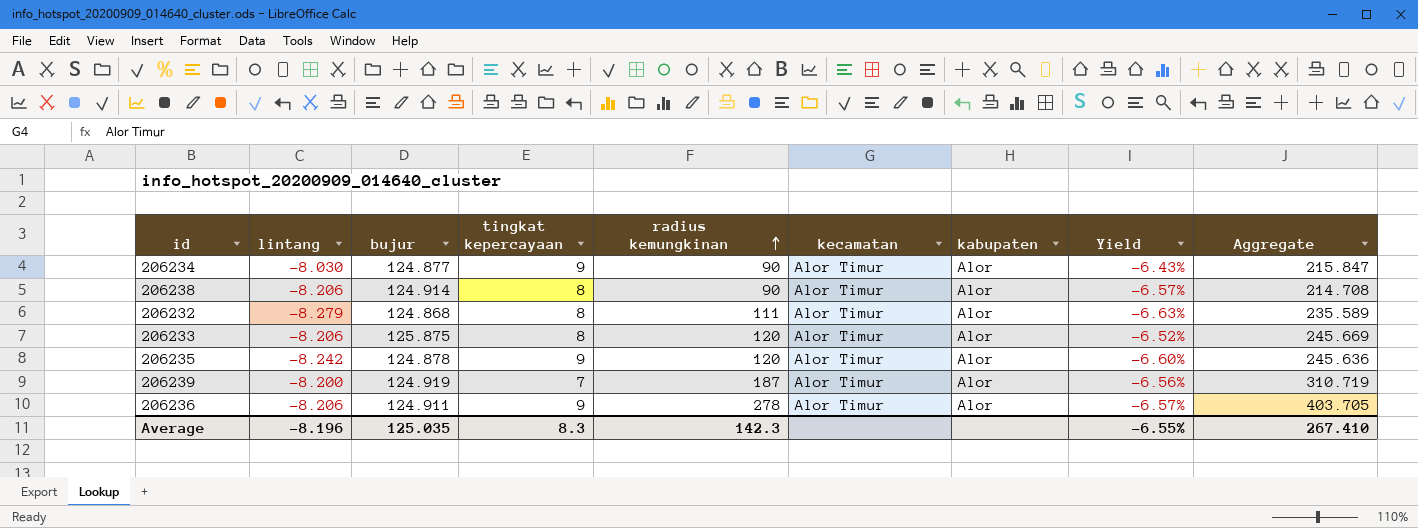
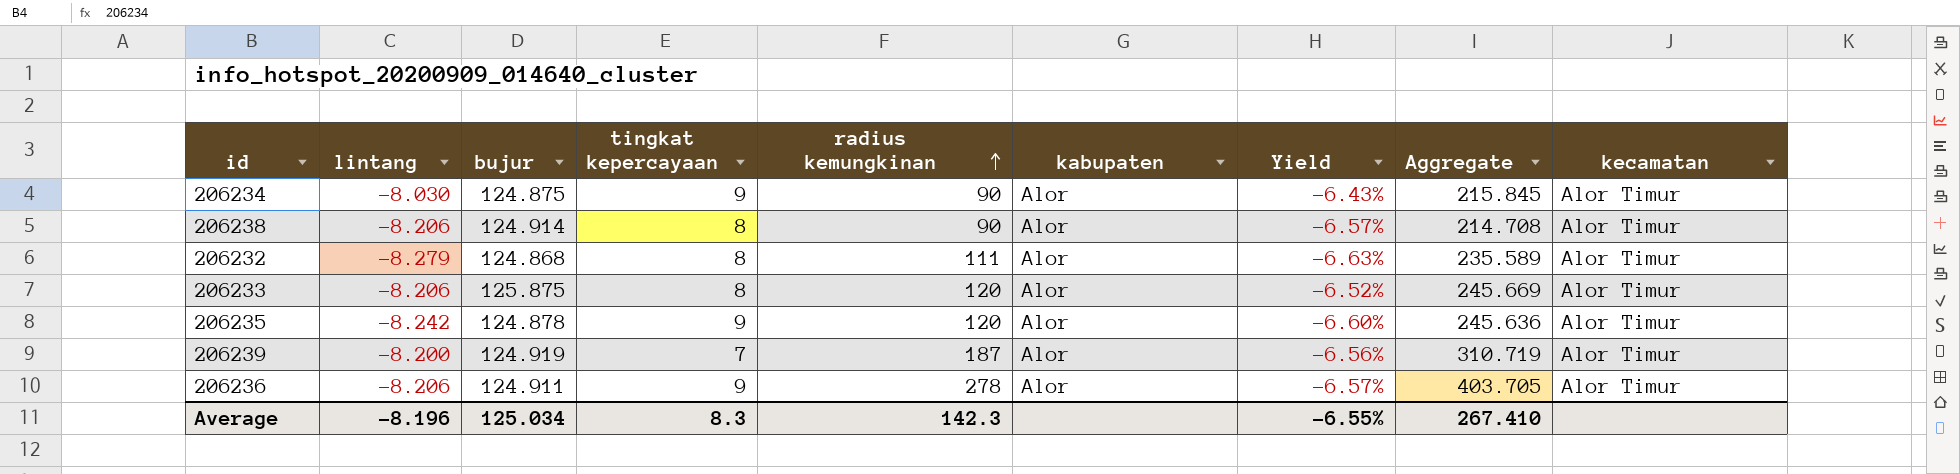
column kecamatan | position: 6 -> 9
206234 | bujur: 124.877 -> 124.875
206234 | Aggregate: 215.847 -> 215.845
Average | bujur: 125.035 -> 125.034

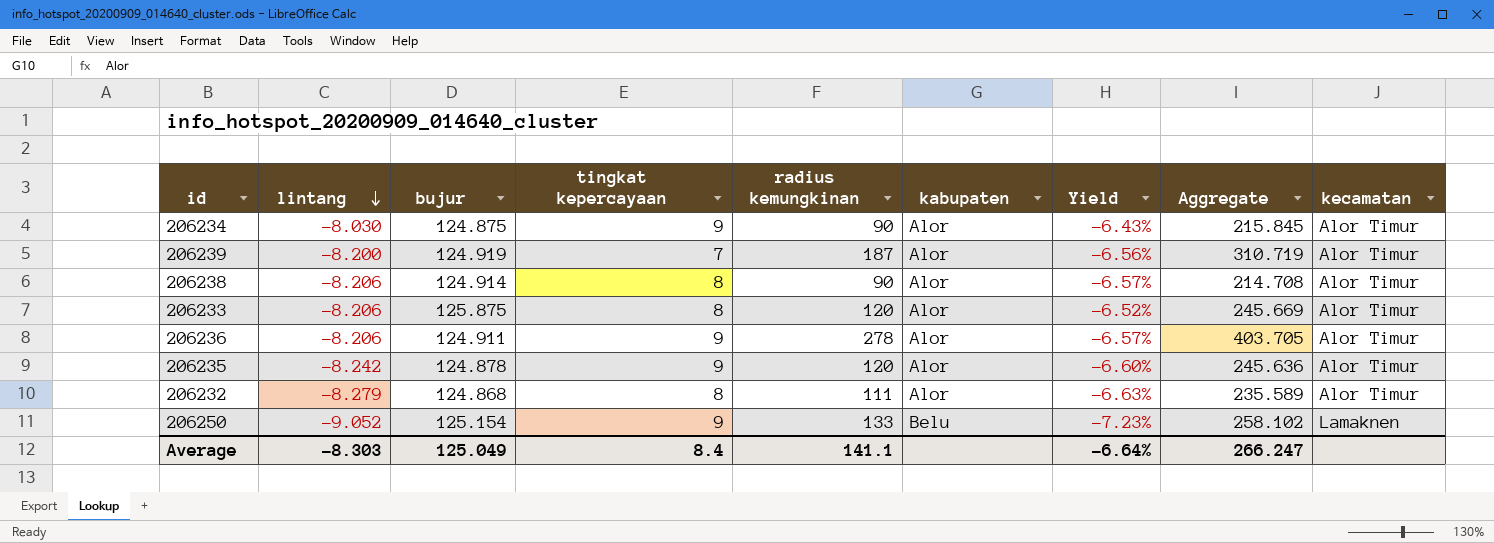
row order: radius kemungkinan ascending -> lintang descending
row 206250: none -> -9.052 | 125.154 | 9 | 133 | Belu | -7.23% | 258.102 | Lamaknen
Average | lintang: -8.196 -> -8.303
Average | bujur: 125.034 -> 125.049
Average | tingkat kepercayaan: 8.3 -> 8.4
Average | radius kemungkinan: 142.3 -> 141.1
Average | Yield: -6.55% -> -6.64%
Average | Aggregate: 267.410 -> 266.247

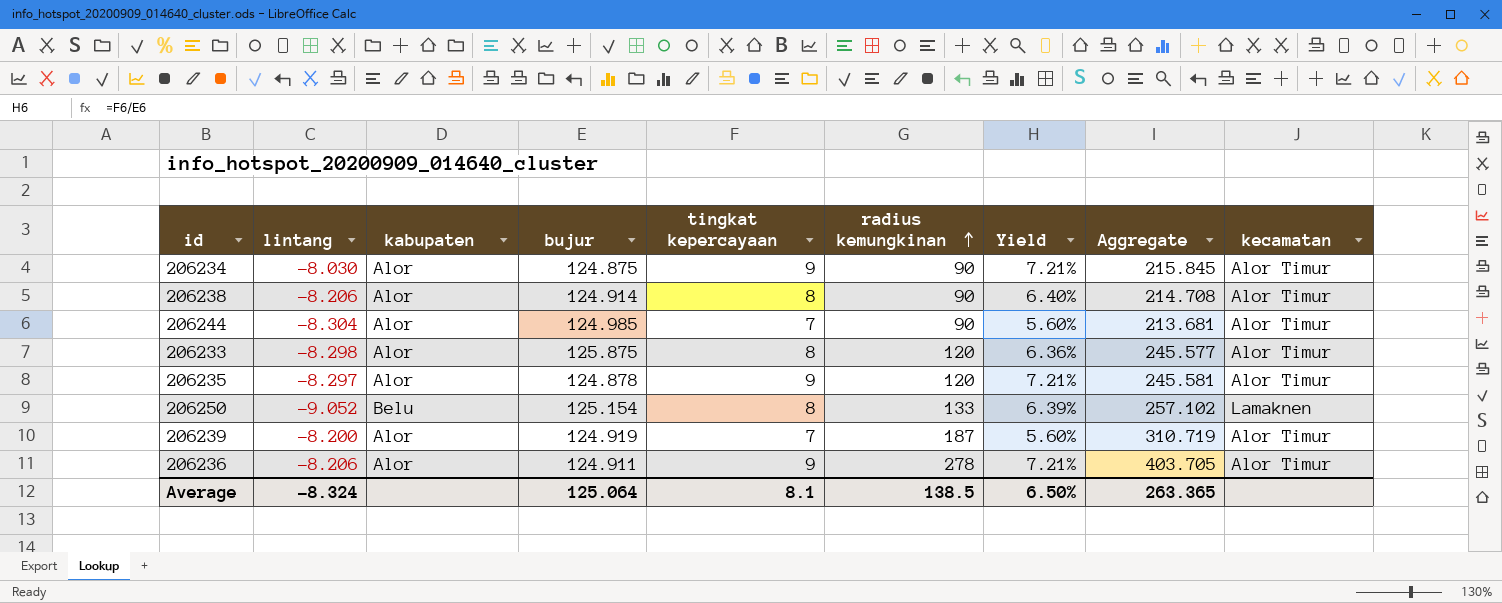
row order: lintang descending -> radius kemungkinan ascending
column kabupaten | position: 6 -> 3
column Yield | formula: [lintang] / [bujur] -> [tingkat kepercayaan] / [bujur]
row 206232: -8.279 | 124.868 | 8 | 111 | Alor | -6.63% | 235.589 | Alor Timur -> none
row 206244: none -> -8.304 | Alor | 124.985 | 7 | 90 | 5.60% | 213.681 | Alor Timur
206233 | lintang: -8.206 -> -8.298
206233 | Aggregate: 245.669 -> 245.577
206235 | lintang: -8.242 -> -8.297
206235 | Aggregate: 245.636 -> 245.581
206250 | tingkat kepercayaan: 9 -> 8
206250 | Aggregate: 258.102 -> 257.102
Average | lintang: -8.303 -> -8.324
Average | bujur: 125.049 -> 125.064
Average | tingkat kepercayaan: 8.4 -> 8.1
Average | radius kemungkinan: 141.1 -> 138.5
Average | Yield: -6.64% -> 6.50%
Average | Aggregate: 266.247 -> 263.365

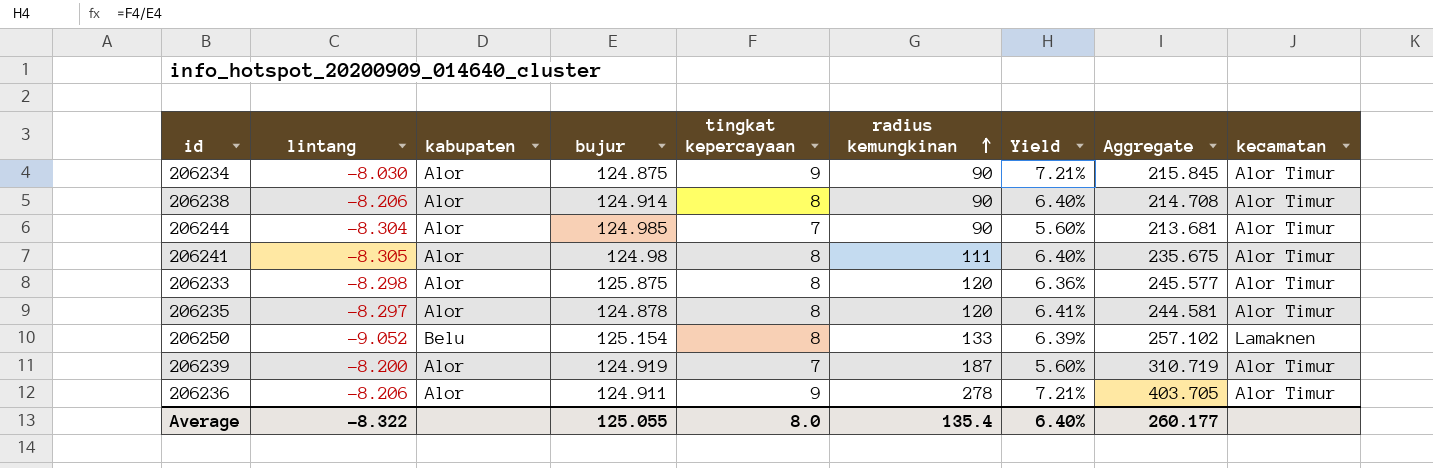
row 206241: none -> -8.305 | Alor | 124.98 | 8 | 111 | 6.40% | 235.675 | Alor Timur
206235 | tingkat kepercayaan: 9 -> 8
206235 | Yield: 7.21% -> 6.41%
206235 | Aggregate: 245.581 -> 244.581
Average | lintang: -8.324 -> -8.322
Average | bujur: 125.064 -> 125.055
Average | tingkat kepercayaan: 8.1 -> 8.0
Average | radius kemungkinan: 138.5 -> 135.4
Average | Yield: 6.50% -> 6.40%
Average | Aggregate: 263.365 -> 260.177

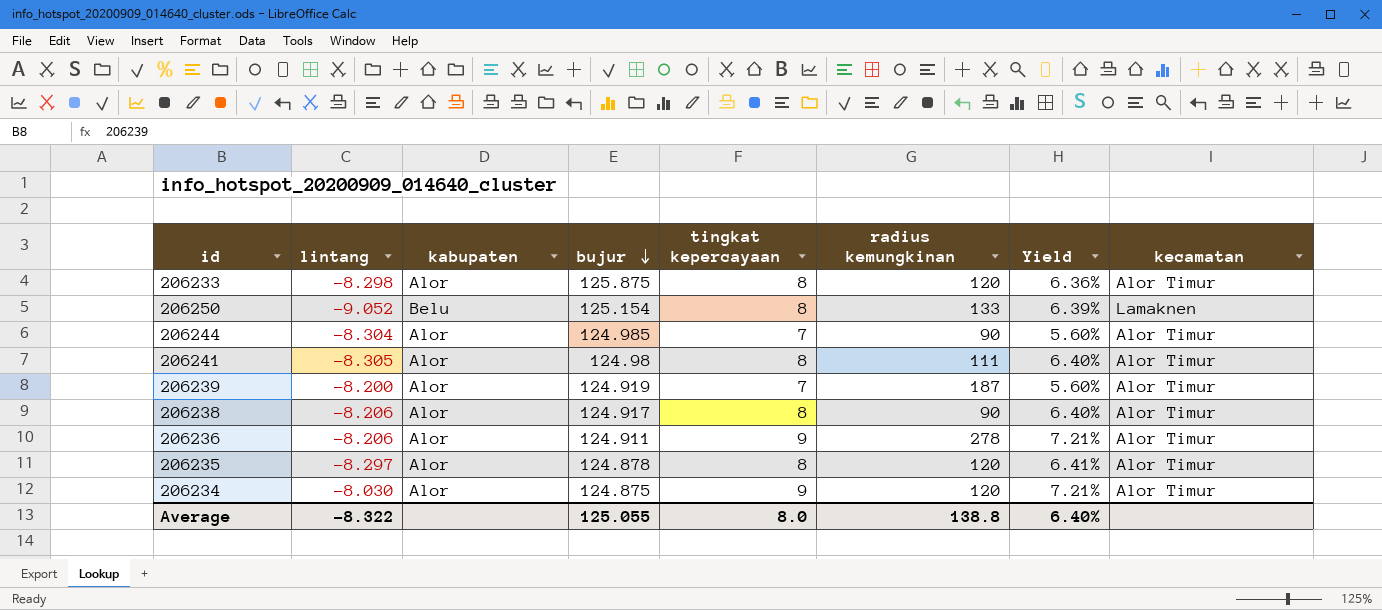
row order: radius kemungkinan ascending -> bujur descending
column Aggregate | formula: [lintang] + [bujur] + [tingkat kepercayaan] + [radius kemungkinan] -> none
206238 | bujur: 124.914 -> 124.917
206234 | radius kemungkinan: 90 -> 120
Average | radius kemungkinan: 135.4 -> 138.8

